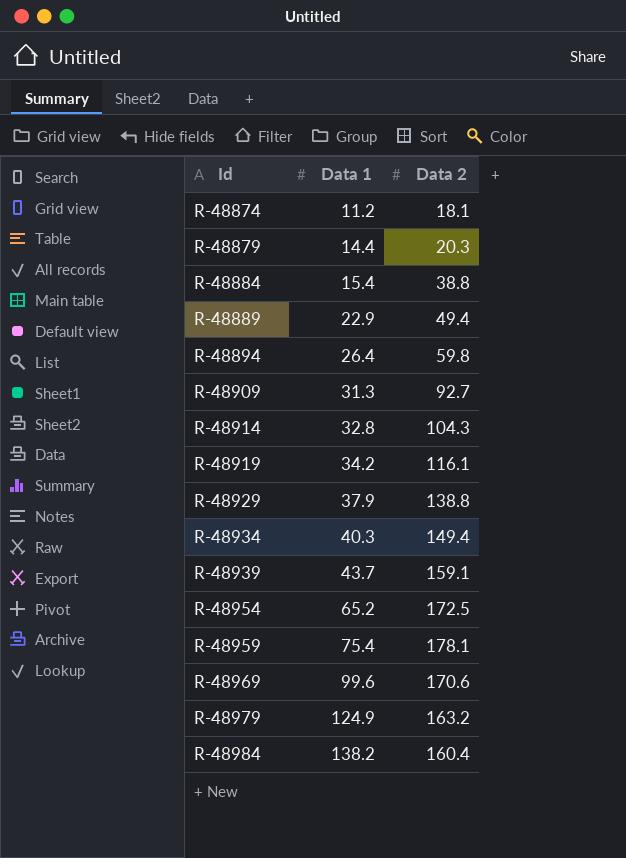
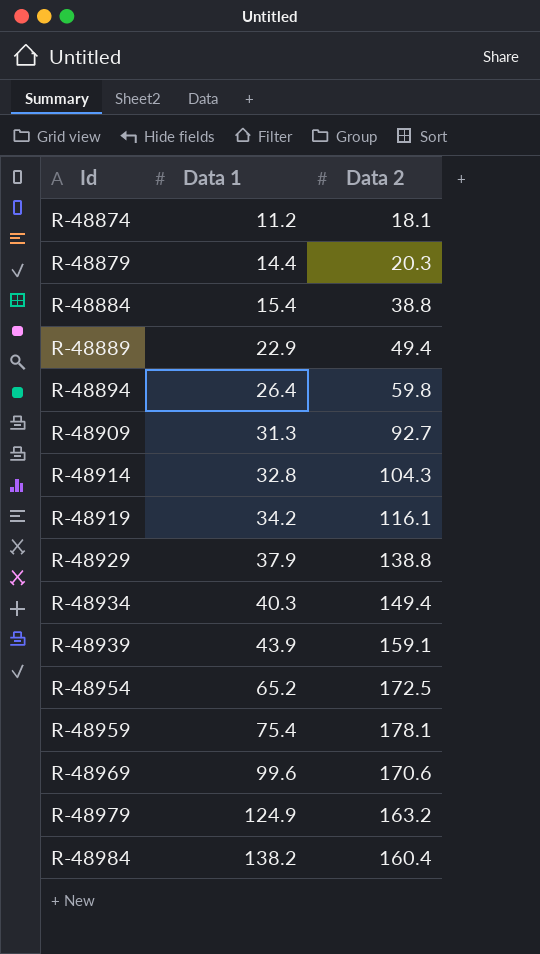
R-48939 | Data 1: 43.7 -> 43.9

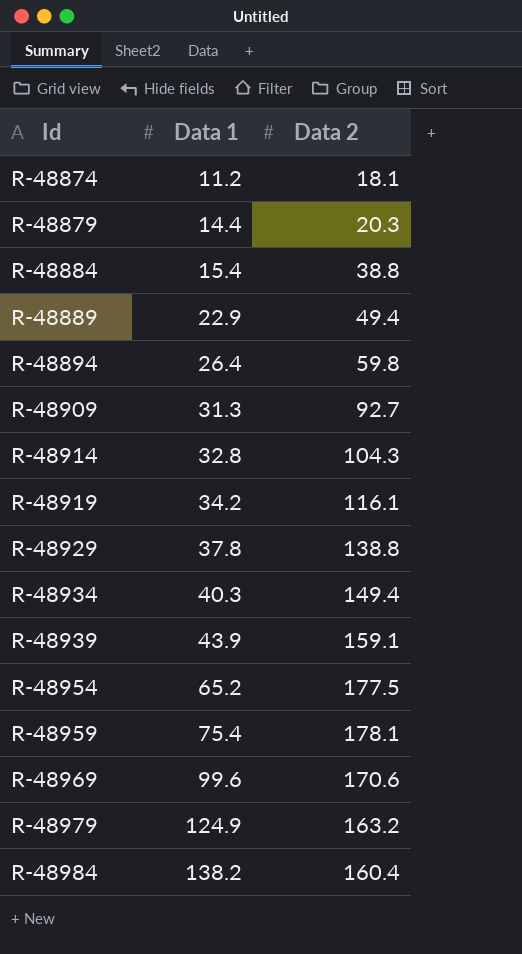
R-48929 | Data 1: 37.9 -> 37.8
R-48954 | Data 2: 172.5 -> 177.5

